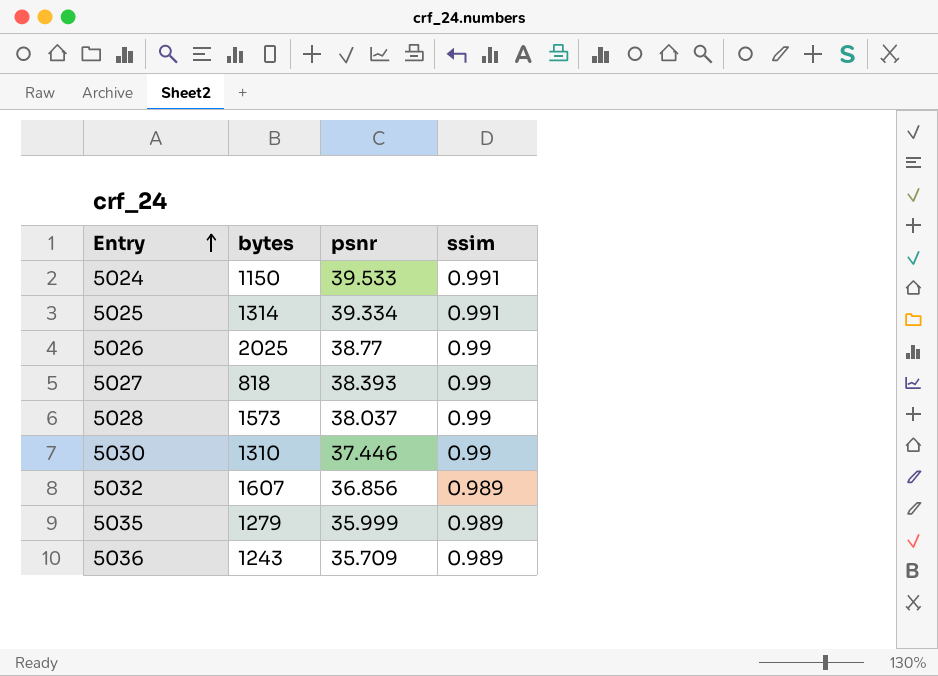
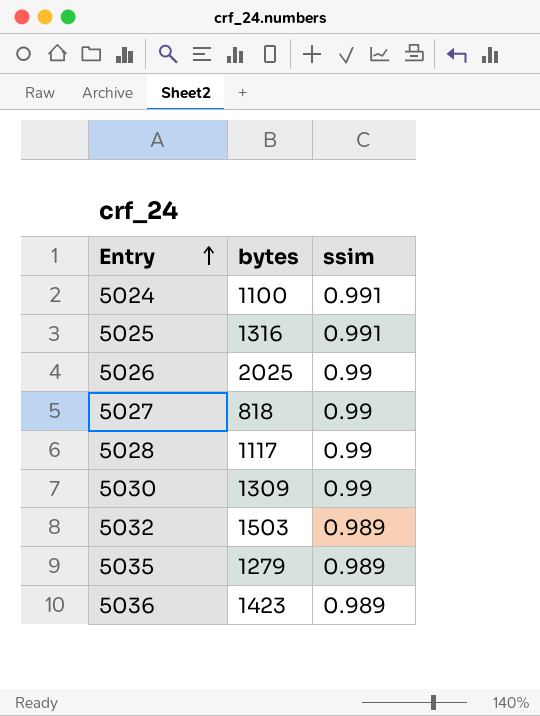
column psnr | position: 3 -> none
5024 | bytes: 1150 -> 1100
5025 | bytes: 1314 -> 1316
5028 | bytes: 1573 -> 1117
5030 | bytes: 1310 -> 1309
5032 | bytes: 1607 -> 1503
5036 | bytes: 1243 -> 1423

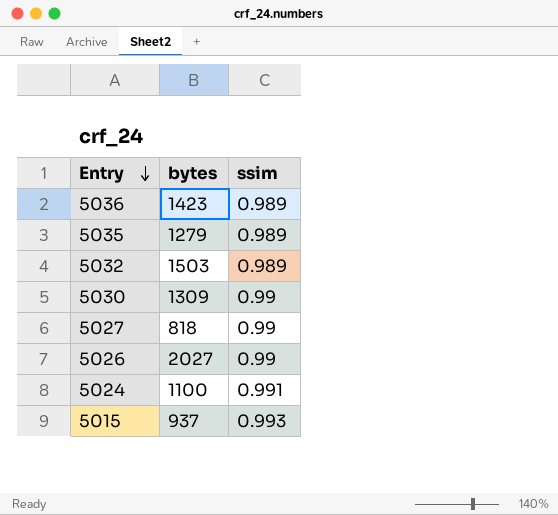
row order: Entry ascending -> Entry descending
row 5025: 1316 | 0.991 -> none
row 5028: 1117 | 0.99 -> none
5026 | bytes: 2025 -> 2027
row 5015: none -> 937 | 0.993

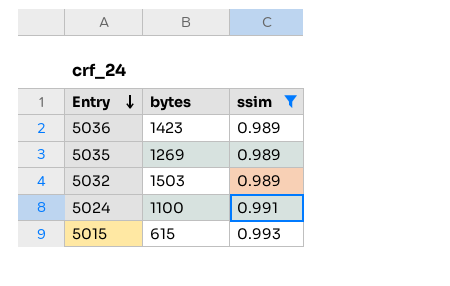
filter: none -> ssim != 0.99
5035 | bytes: 1279 -> 1269
5015 | bytes: 937 -> 615

